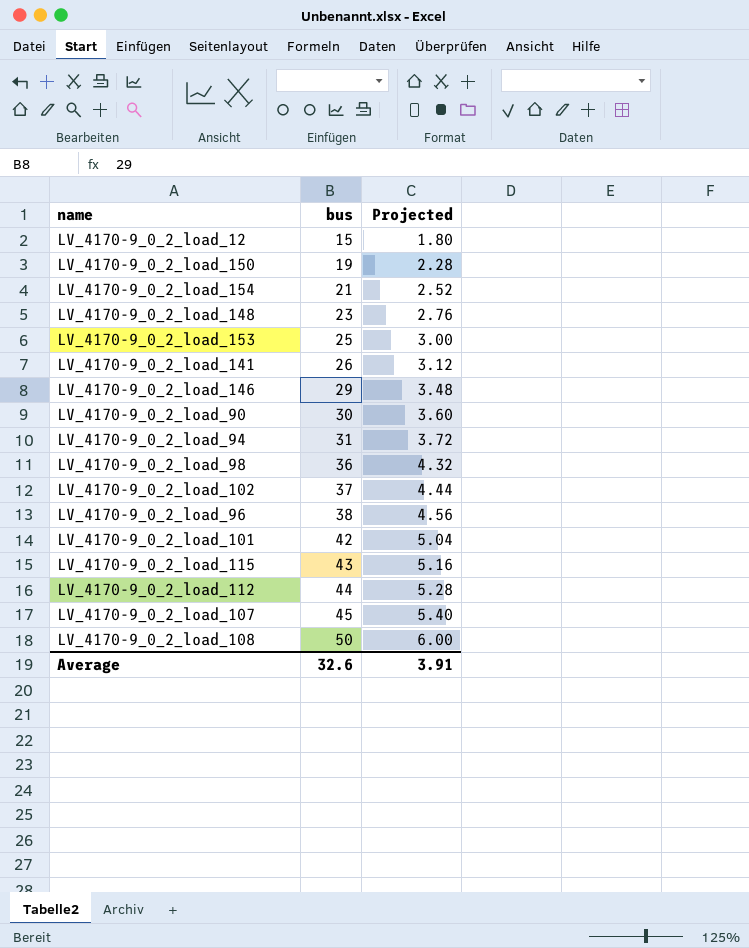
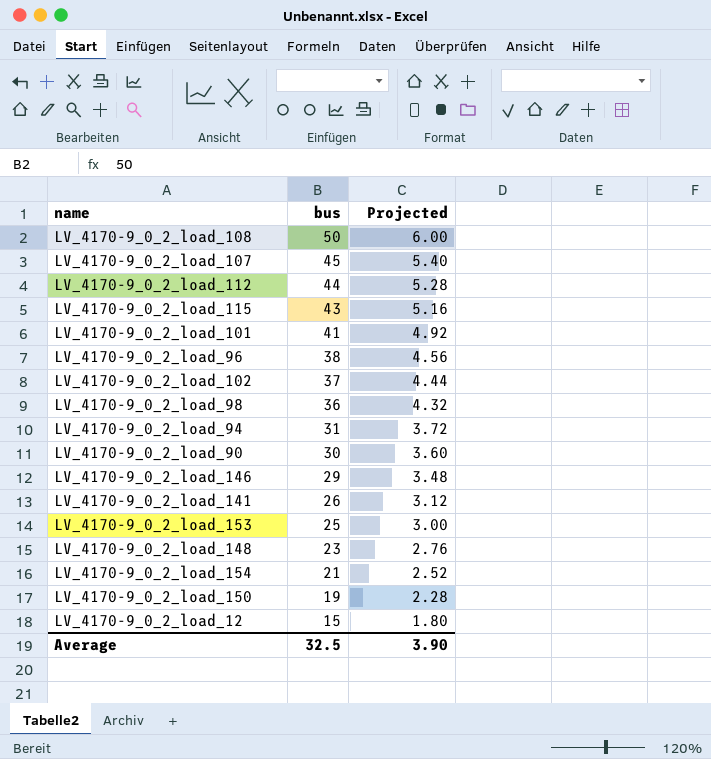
row order: bus ascending -> bus descending
LV_4170-9_0_2_load_101 | bus: 42 -> 41
LV_4170-9_0_2_load_101 | Projected: 5.04 -> 4.92
Average | bus: 32.6 -> 32.5
Average | Projected: 3.91 -> 3.90

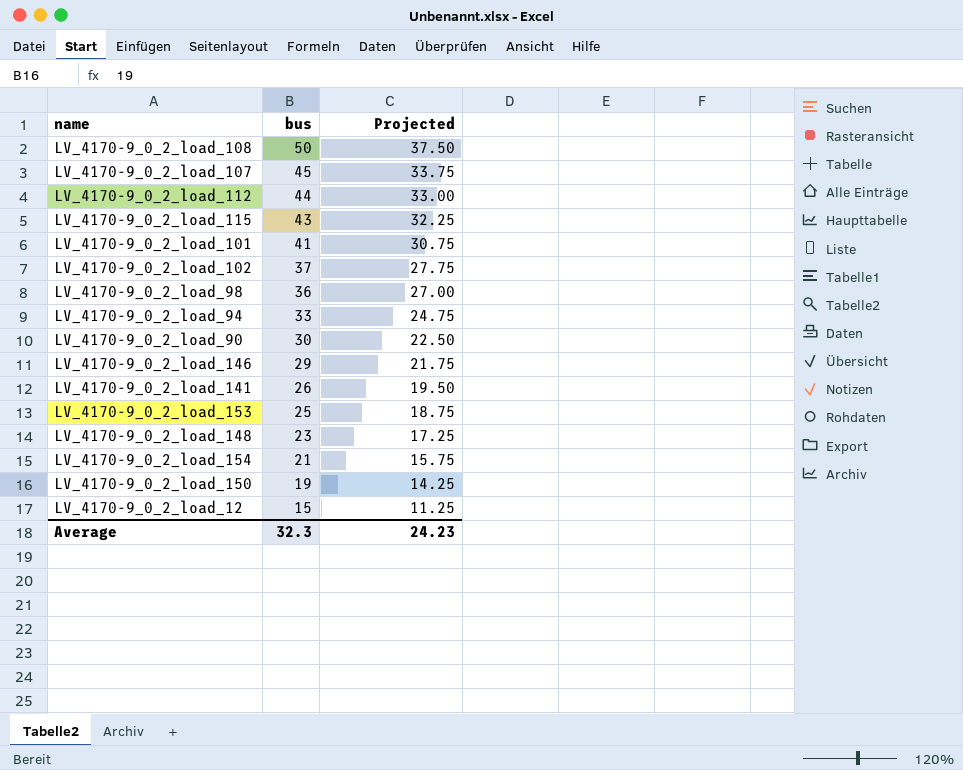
column Projected | formula: [bus] * 0.12 -> [bus] * 0.75
row LV_4170-9_0_2_load_96: 38 | 4.56 -> none
LV_4170-9_0_2_load_94 | bus: 31 -> 33
Average | bus: 32.5 -> 32.3
Average | Projected: 3.90 -> 24.23

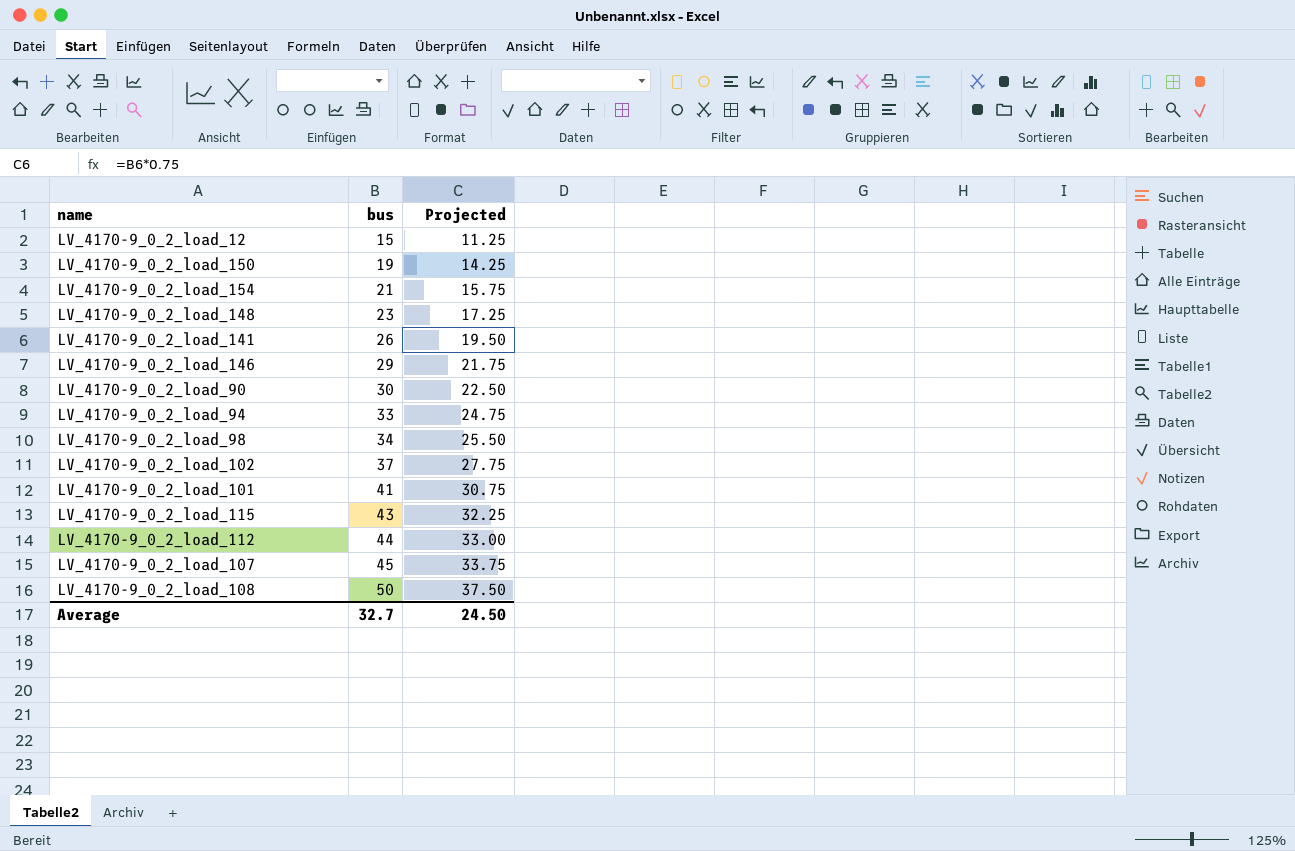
row order: bus descending -> bus ascending
row LV_4170-9_0_2_load_153: 25 | 18.75 -> none
LV_4170-9_0_2_load_98 | bus: 36 -> 34
LV_4170-9_0_2_load_98 | Projected: 27.00 -> 25.50
Average | bus: 32.3 -> 32.7
Average | Projected: 24.23 -> 24.50

